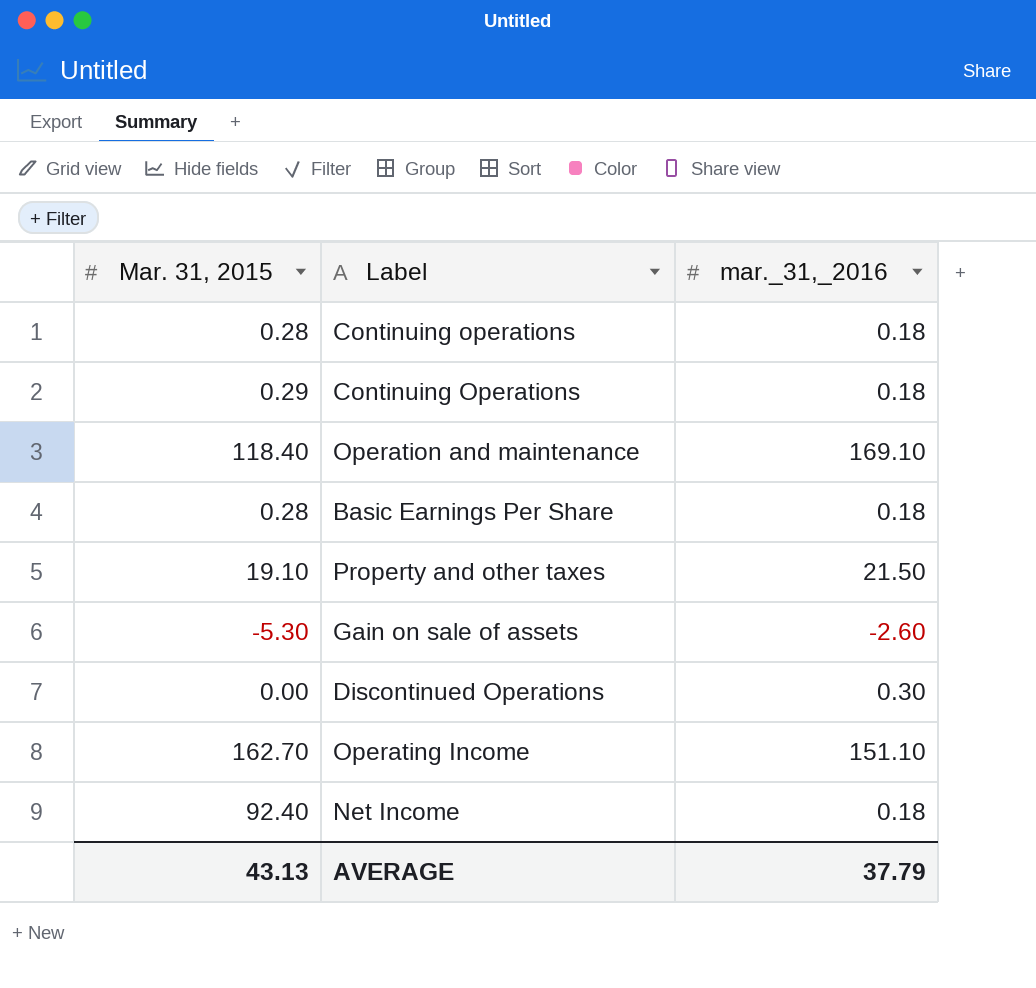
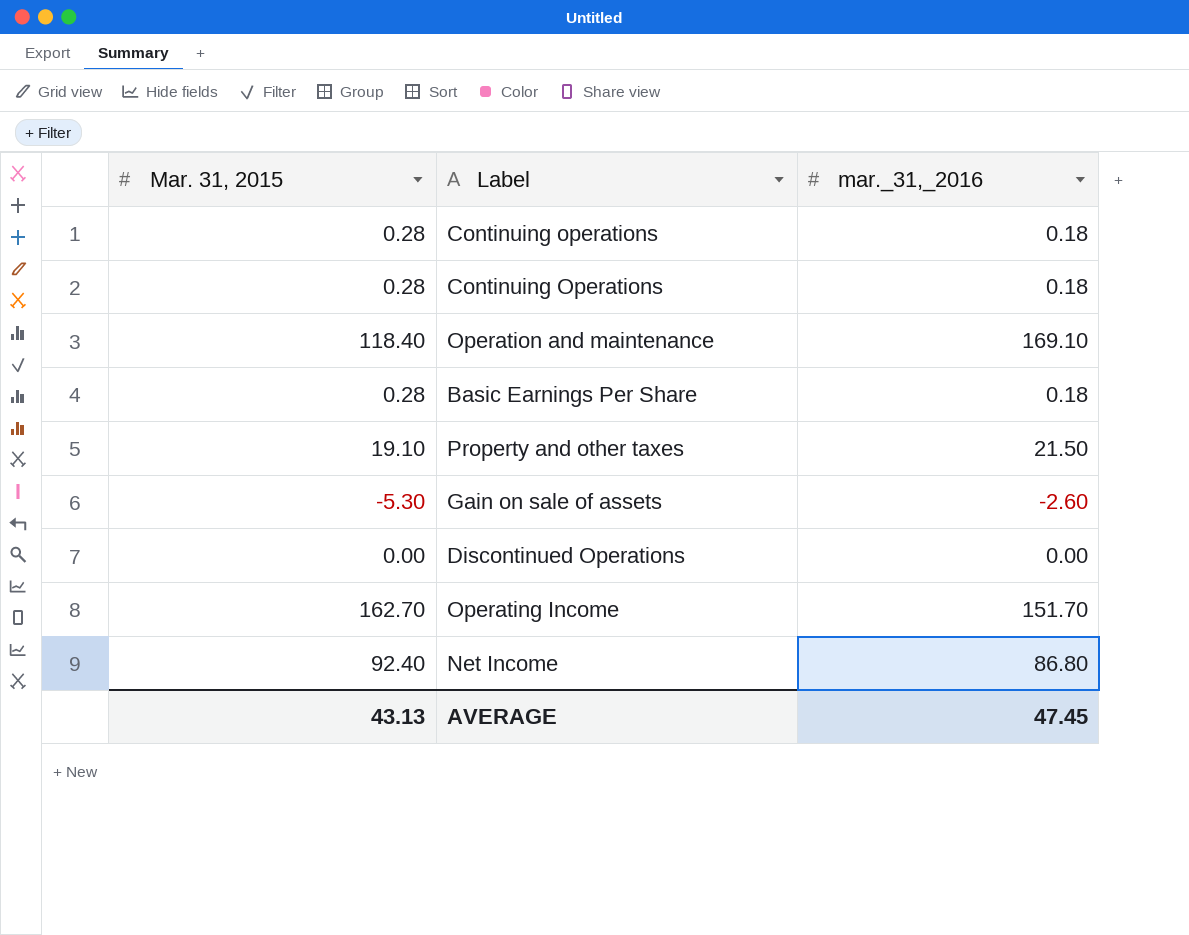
Continuing Operations | Mar. 31, 2015: 0.29 -> 0.28
Discontinued Operations | mar._31,_2016: 0.30 -> 0.00
Operating Income | mar._31,_2016: 151.10 -> 151.70
Net Income | mar._31,_2016: 0.18 -> 86.80
AVERAGE | mar._31,_2016: 37.79 -> 47.45

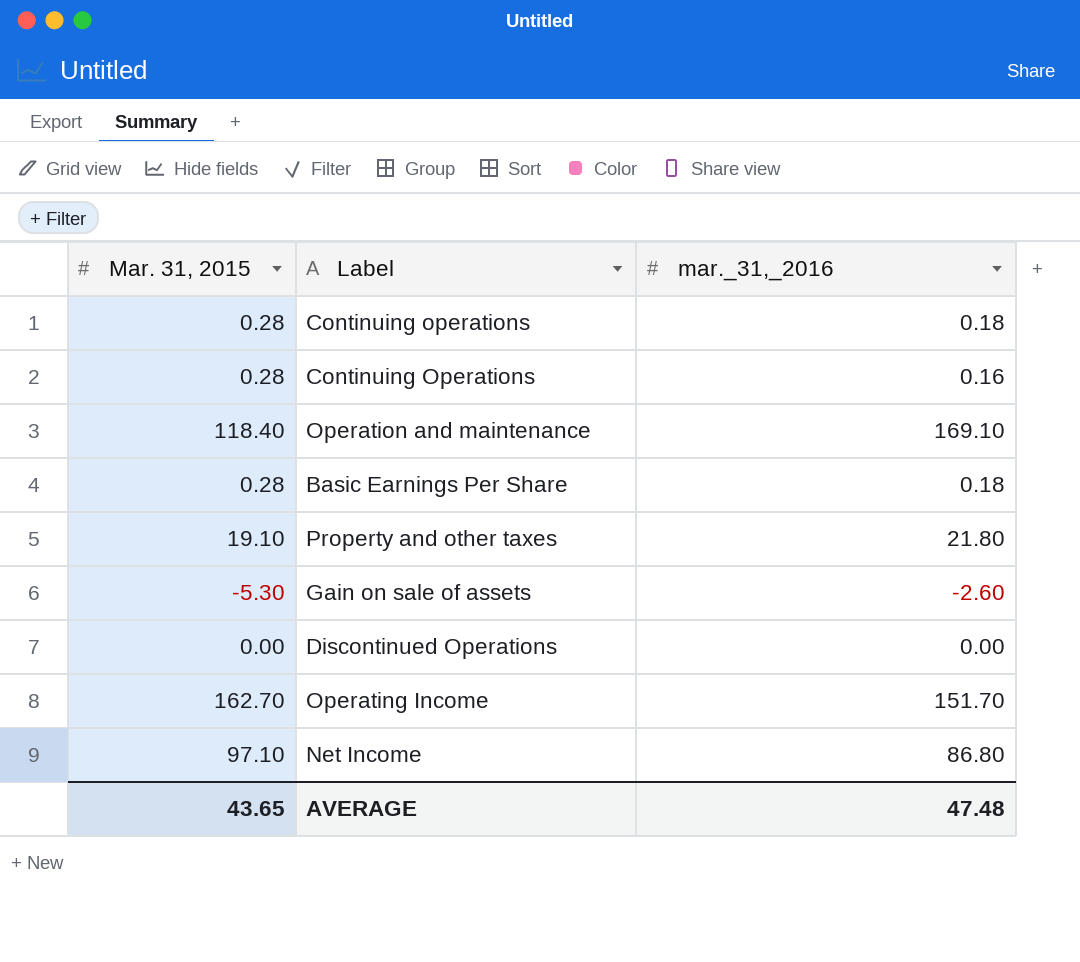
Continuing Operations | mar._31,_2016: 0.18 -> 0.16
Property and other taxes | mar._31,_2016: 21.50 -> 21.80
Net Income | Mar. 31, 2015: 92.40 -> 97.10
AVERAGE | Mar. 31, 2015: 43.13 -> 43.65
AVERAGE | mar._31,_2016: 47.45 -> 47.48

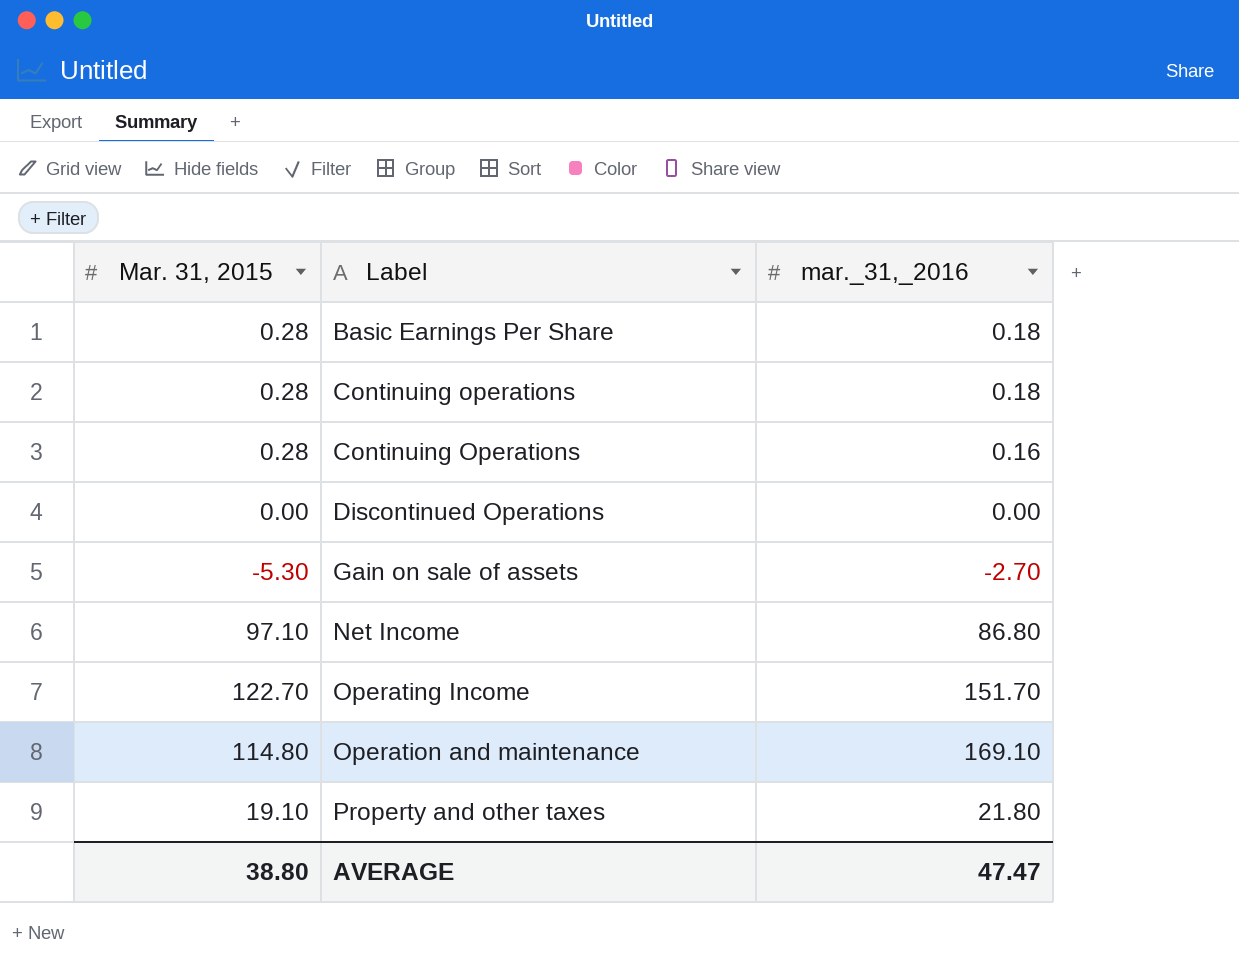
row order: none -> Label ascending
Gain on sale of assets | mar._31,_2016: -2.60 -> -2.70
Operating Income | Mar. 31, 2015: 162.70 -> 122.70
Operation and maintenance | Mar. 31, 2015: 118.40 -> 114.80
AVERAGE | Mar. 31, 2015: 43.65 -> 38.80
AVERAGE | mar._31,_2016: 47.48 -> 47.47

